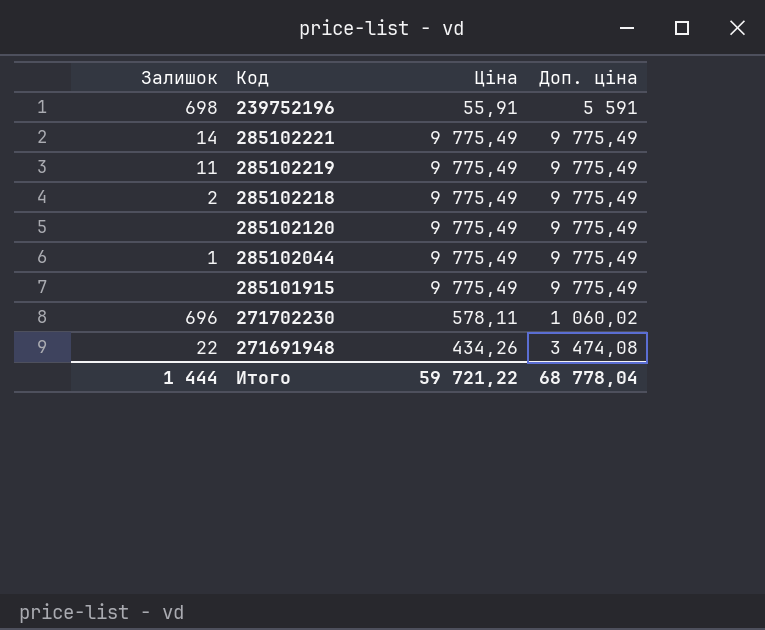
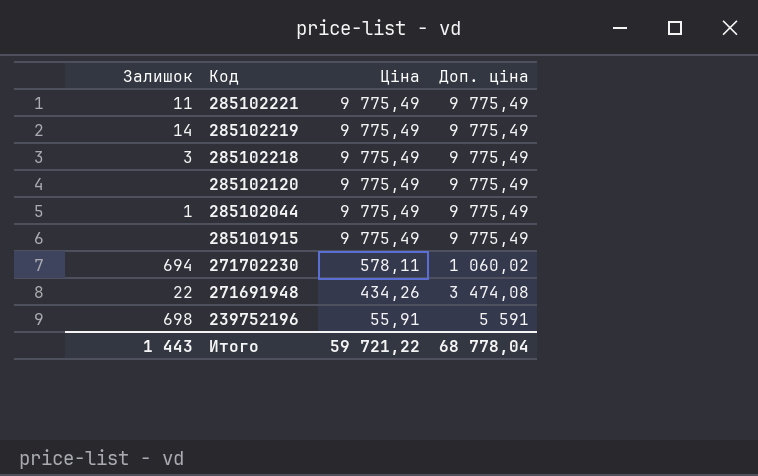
row order: none -> Код descending
285102221 | Залишок: 14 -> 11
285102219 | Залишок: 11 -> 14
285102218 | Залишок: 2 -> 3
271702230 | Залишок: 696 -> 694
Итого | Залишок: 1 444 -> 1 443

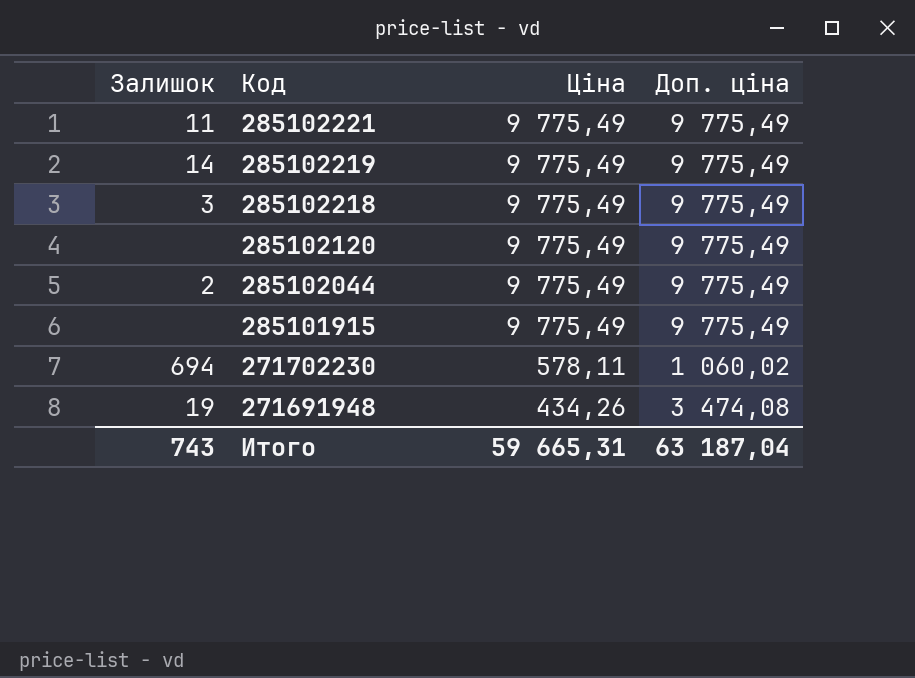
row 239752196: 698 | 55,91 | 5 591 -> none
285102044 | Залишок: 1 -> 2
271691948 | Залишок: 22 -> 19
Итого | Залишок: 1 443 -> 743
Итого | Ціна: 59 721,22 -> 59 665,31
Итого | Доп. ціна: 68 778,04 -> 63 187,04

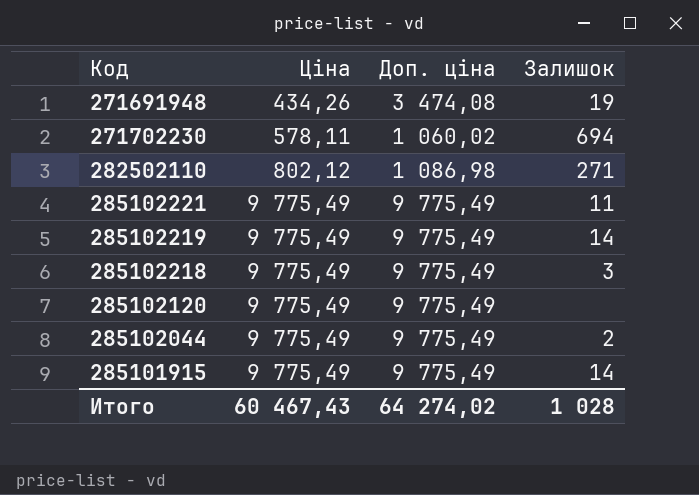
row order: Код descending -> Ціна ascending
column Залишок | position: 1 -> 4
row 282502110: none -> 802,12 | 1 086,98 | 271
285101915 | Залишок: none -> 14
Итого | Ціна: 59 665,31 -> 60 467,43
Итого | Доп. ціна: 63 187,04 -> 64 274,02
Итого | Залишок: 743 -> 1 028

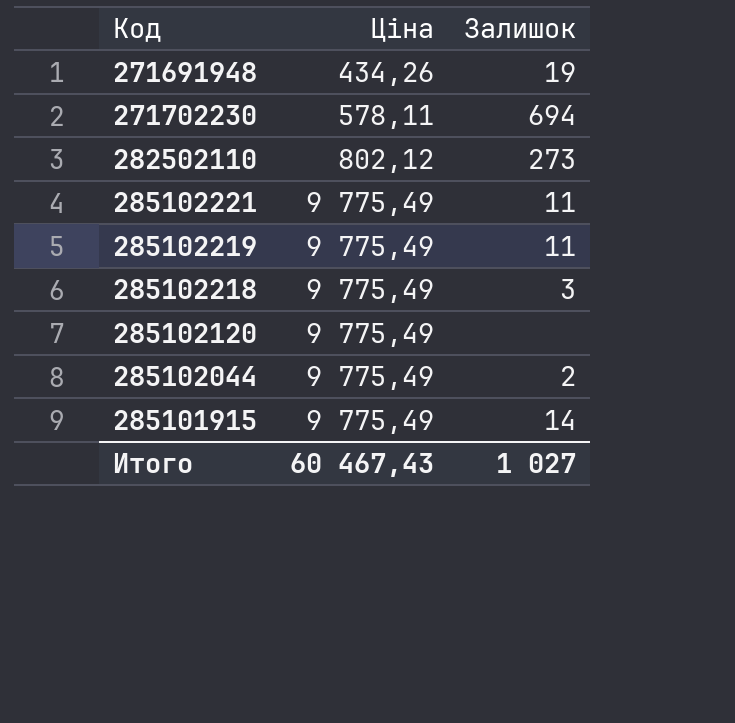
column Доп. ціна | position: 3 -> none
282502110 | Залишок: 271 -> 273
285102219 | Залишок: 14 -> 11
Итого | Залишок: 1 028 -> 1 027

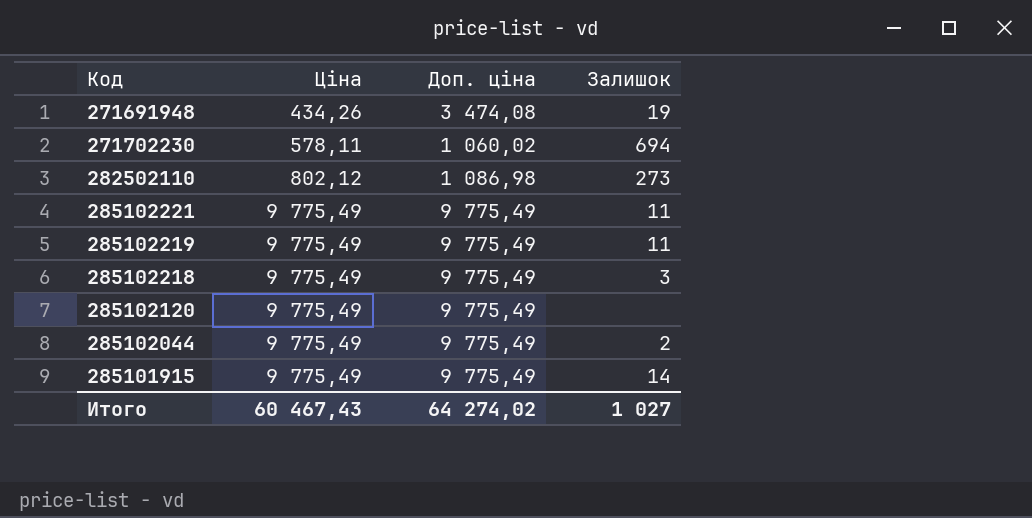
column Доп. ціна | position: none -> 3

